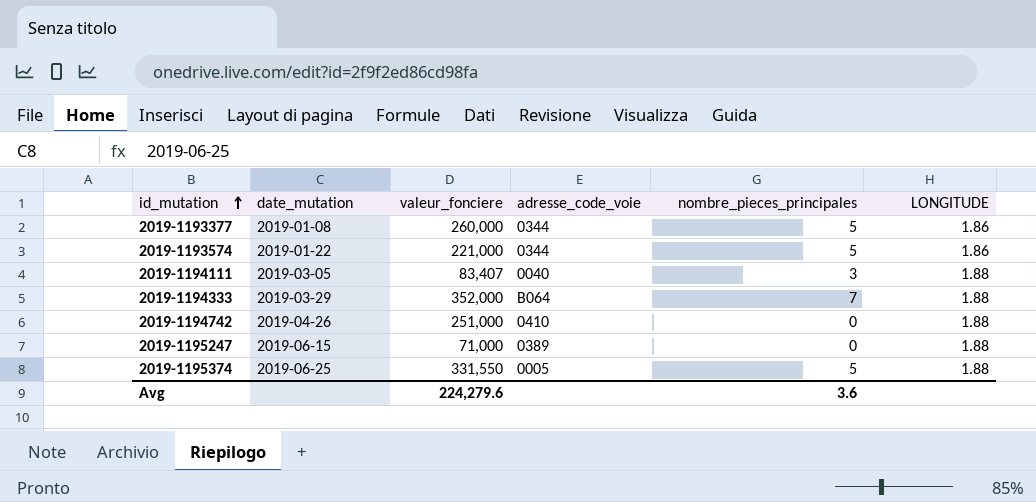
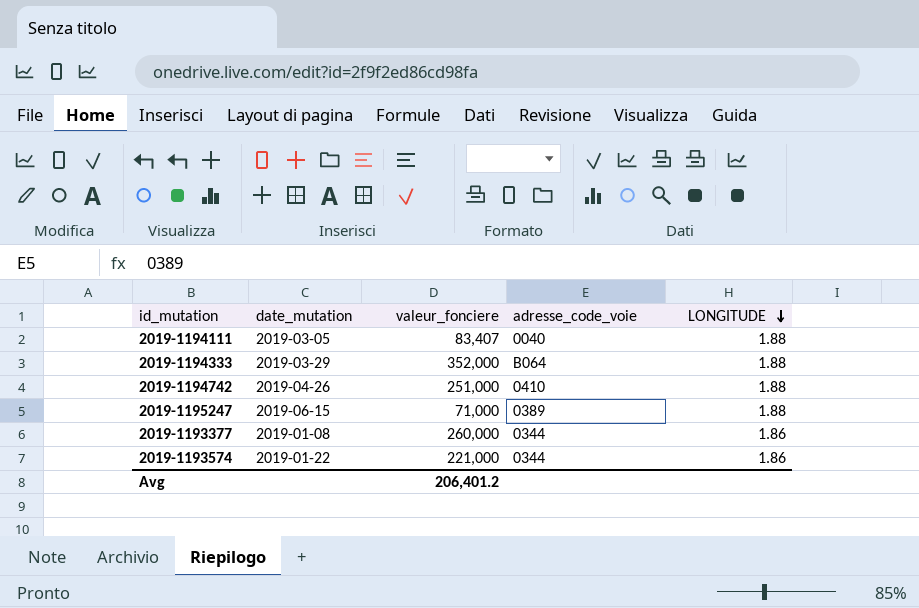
row order: id_mutation ascending -> LONGITUDE descending
column nombre_pieces_principales | position: 5 -> none
row 2019-1195374: 2019-06-25 | 331,550 | 0005 | 5 | 1.88 -> none
Avg | valeur_fonciere: 224,279.6 -> 206,401.2

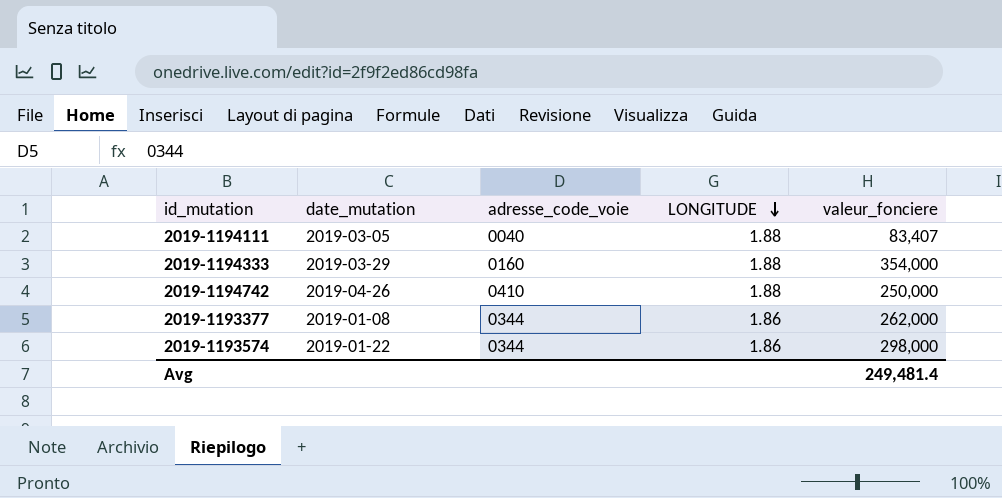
column valeur_fonciere | position: 3 -> 5
row 2019-1195247: 2019-06-15 | 71,000 | 0389 | 1.88 -> none
2019-1194333 | adresse_code_voie: B064 -> 0160
2019-1194333 | valeur_fonciere: 352,000 -> 354,000
2019-1194742 | valeur_fonciere: 251,000 -> 250,000
2019-1193377 | valeur_fonciere: 260,000 -> 262,000
2019-1193574 | valeur_fonciere: 221,000 -> 298,000
Avg | valeur_fonciere: 206,401.2 -> 249,481.4

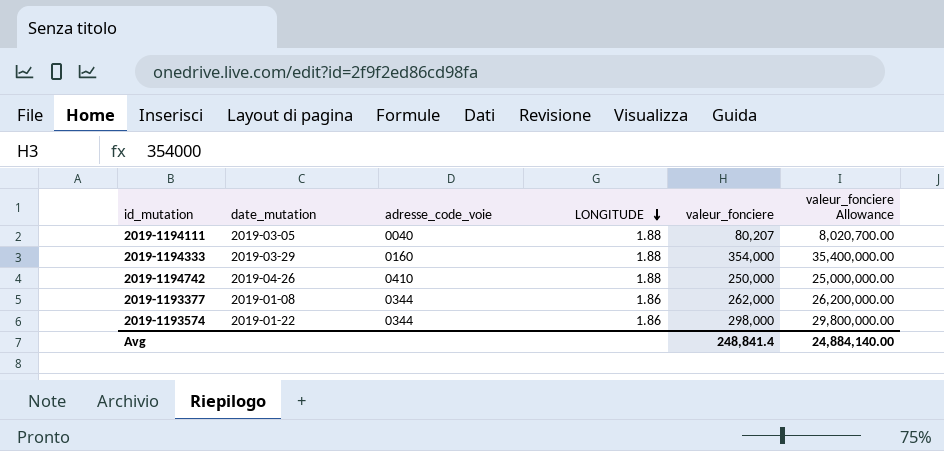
column valeur_fonciere Allowance | formula: none -> [valeur_fonciere] * 100
2019-1194111 | valeur_fonciere: 83,407 -> 80,207
Avg | valeur_fonciere: 249,481.4 -> 248,841.4

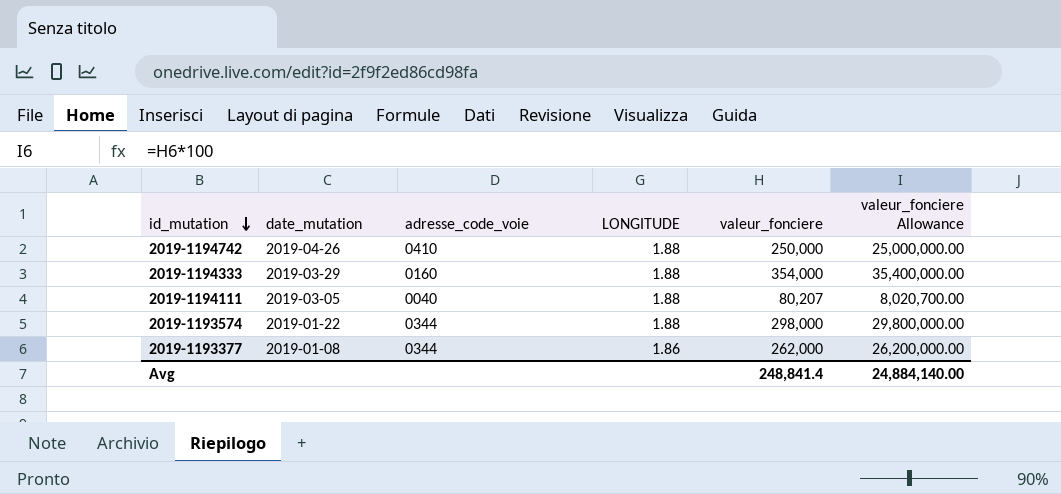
row order: LONGITUDE descending -> id_mutation descending
2019-1193574 | LONGITUDE: 1.86 -> 1.88

